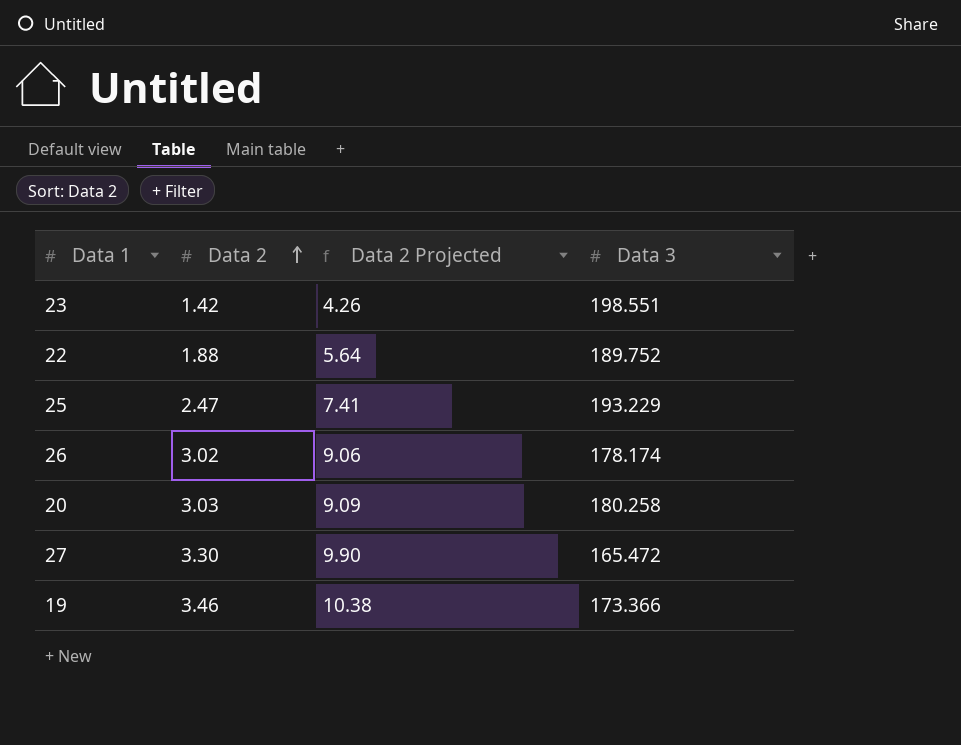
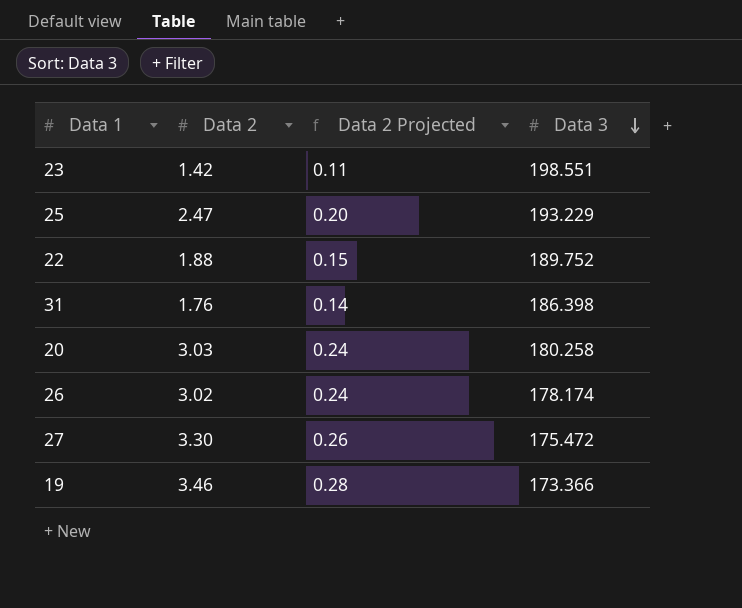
row order: Data 2 ascending -> Data 3 descending
column Data 2 Projected | formula: [Data 2] * 3 -> [Data 2] * 0.08
row 31: none -> 1.76 | 0.14 | 186.398
27 | Data 3: 165.472 -> 175.472

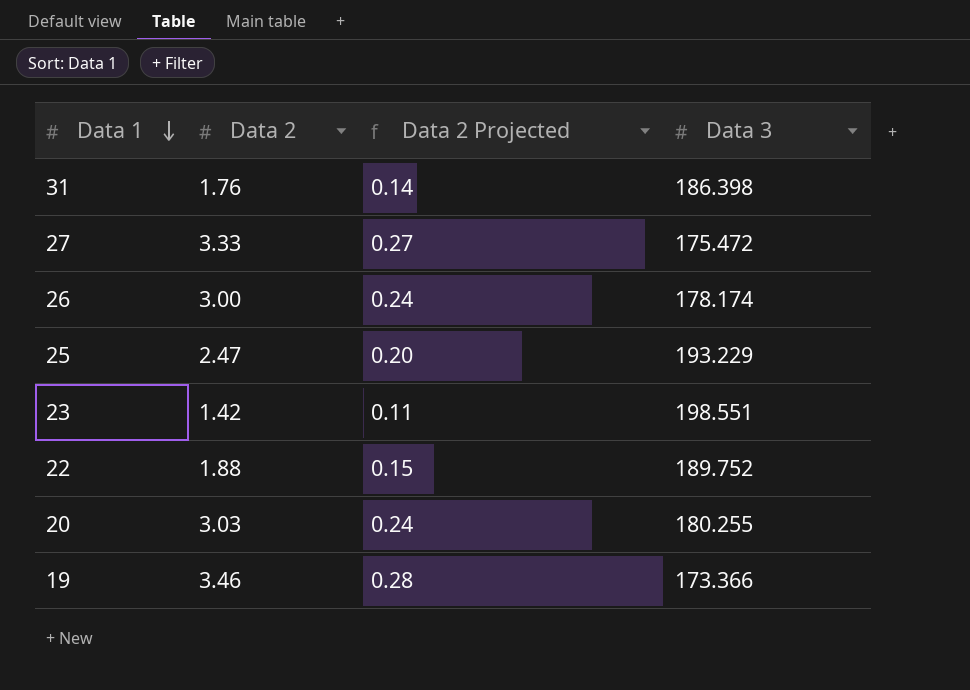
row order: Data 3 descending -> Data 1 descending
27 | Data 2: 3.30 -> 3.33
27 | Data 2 Projected: 0.26 -> 0.27
26 | Data 2: 3.02 -> 3.00
20 | Data 3: 180.258 -> 180.255

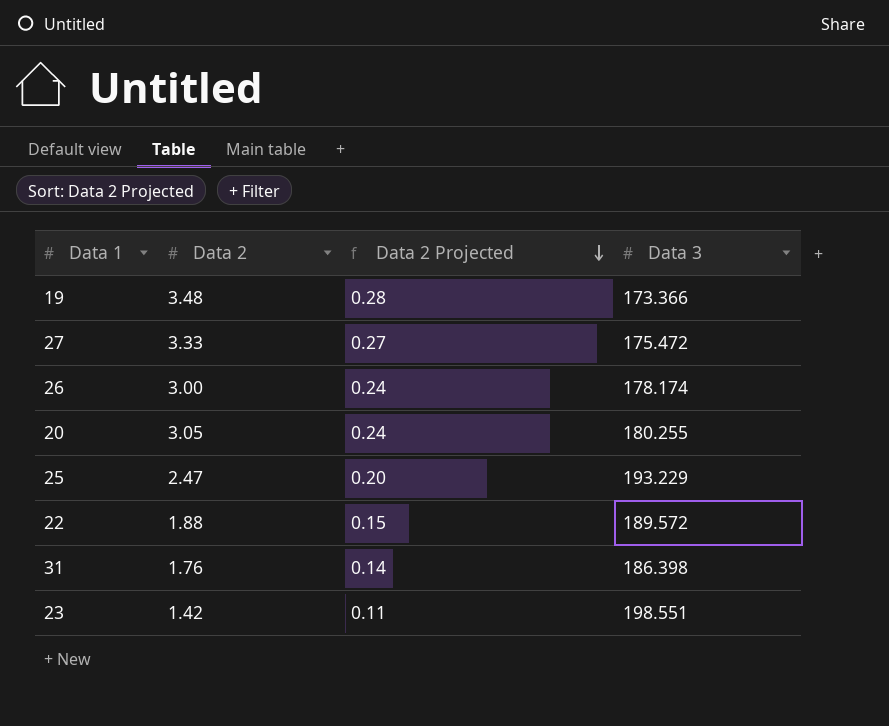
row order: Data 1 descending -> Data 2 Projected descending
19 | Data 2: 3.46 -> 3.48
20 | Data 2: 3.03 -> 3.05
22 | Data 3: 189.752 -> 189.572

